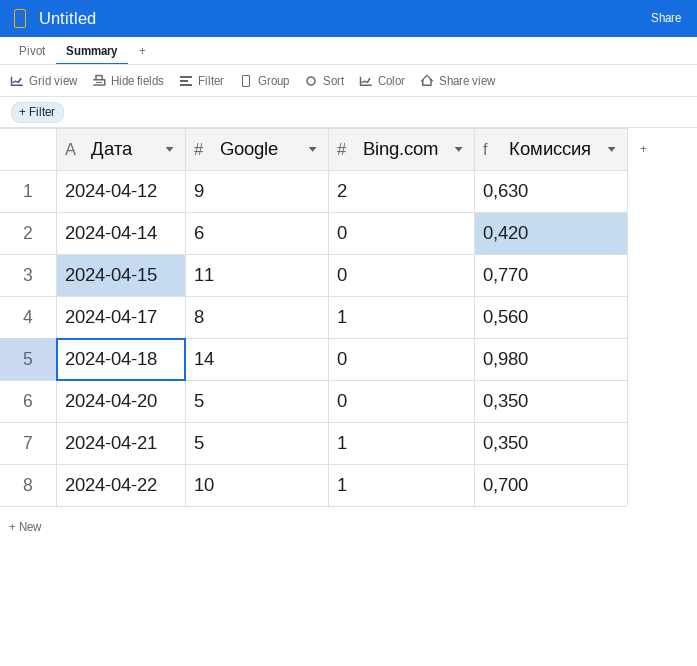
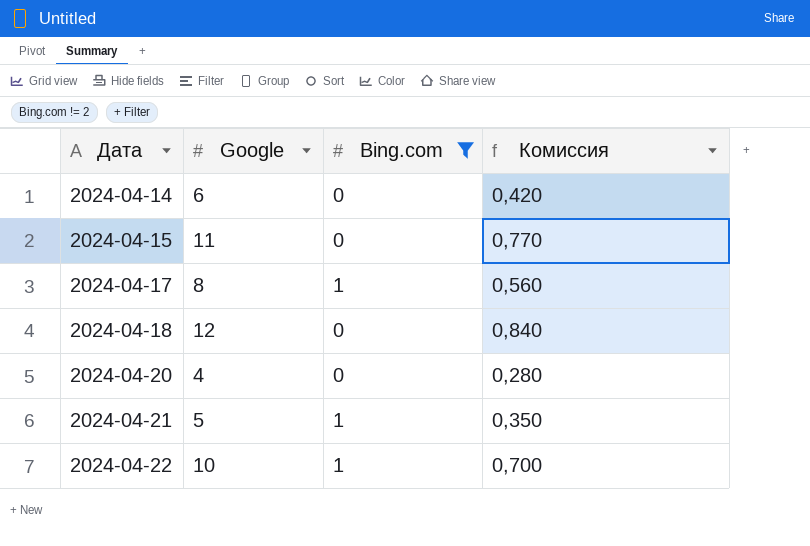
filter: none -> Bing.com != 2
2024-04-18 | Google: 14 -> 12
2024-04-18 | Комиссия: 0,980 -> 0,840
2024-04-20 | Google: 5 -> 4
2024-04-20 | Комиссия: 0,350 -> 0,280

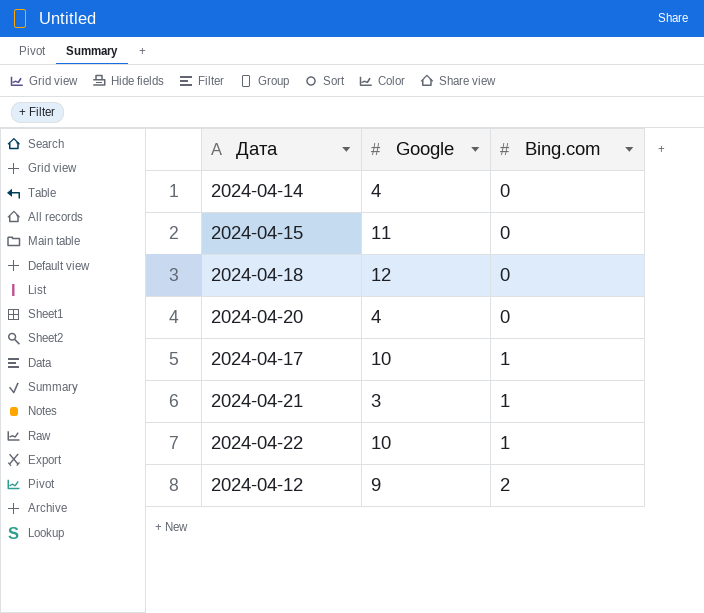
filter: Bing.com != 2 -> none
row order: Дата ascending -> Bing.com ascending
column Комиссия | formula: [Google] * 0,07 -> none
2024-04-14 | Google: 6 -> 4
2024-04-17 | Google: 8 -> 10
2024-04-21 | Google: 5 -> 3

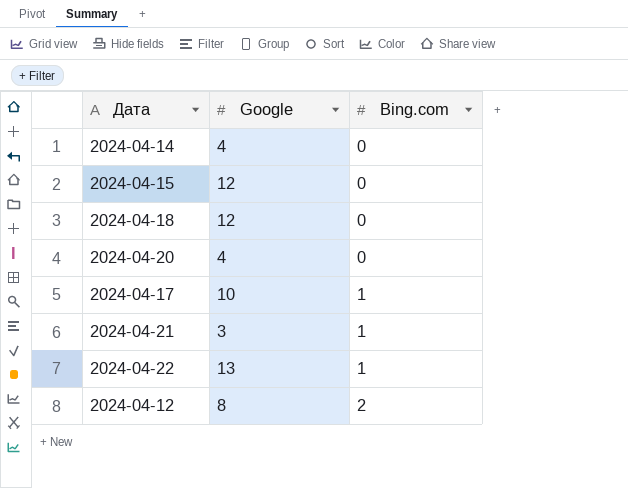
2024-04-15 | Google: 11 -> 12
2024-04-22 | Google: 10 -> 13
2024-04-12 | Google: 9 -> 8

